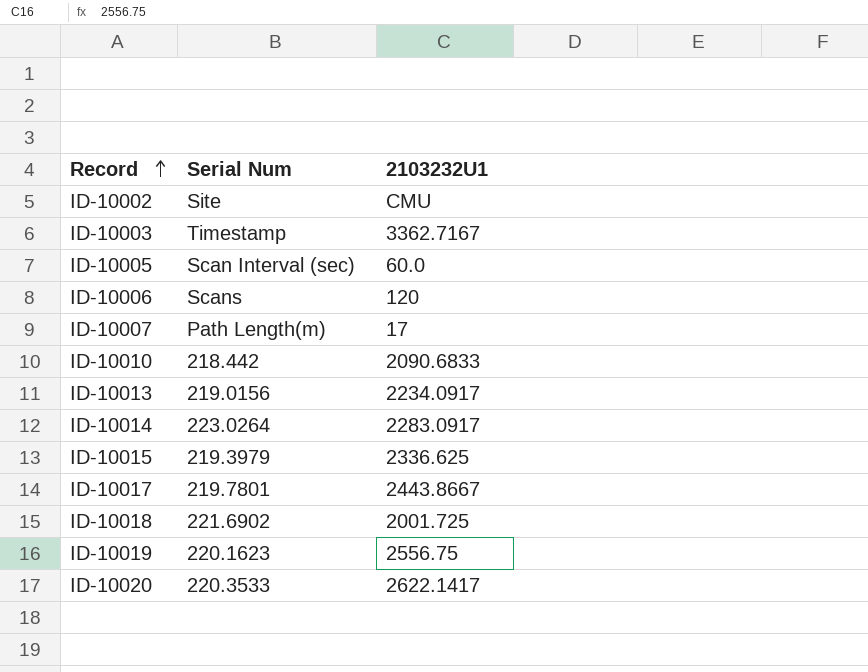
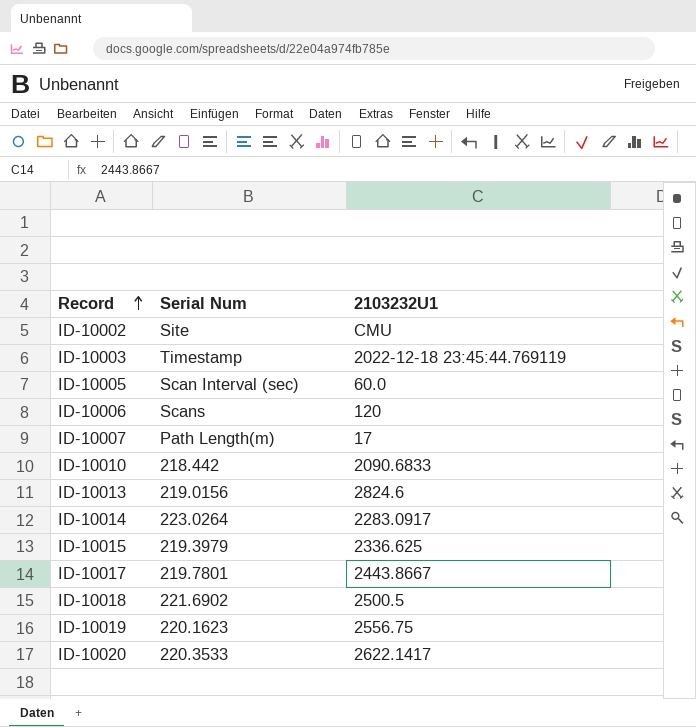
ID-10003 | 2103232U1: 3362.7167 -> 2022-12-18 23:45:44.769119
ID-10013 | 2103232U1: 2234.0917 -> 2824.6
ID-10018 | 2103232U1: 2001.725 -> 2500.5

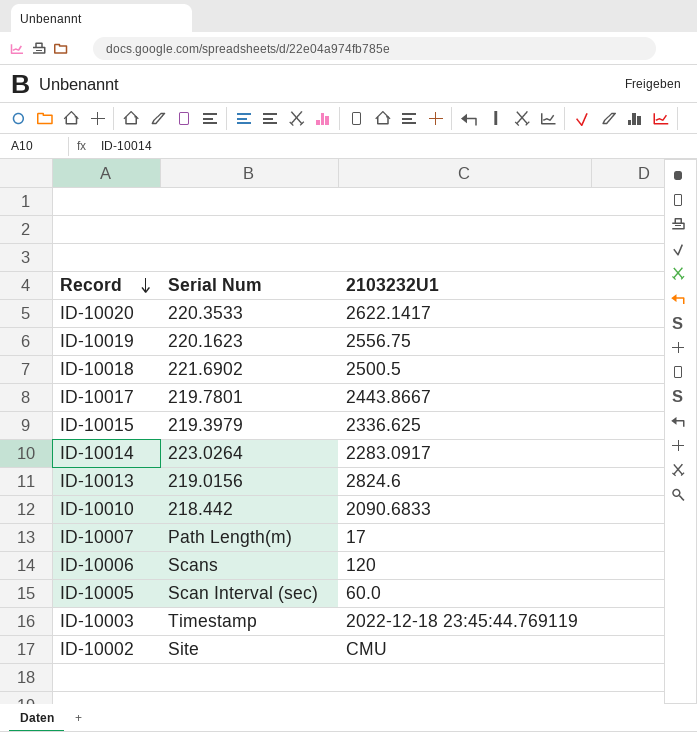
row order: Record ascending -> Record descending

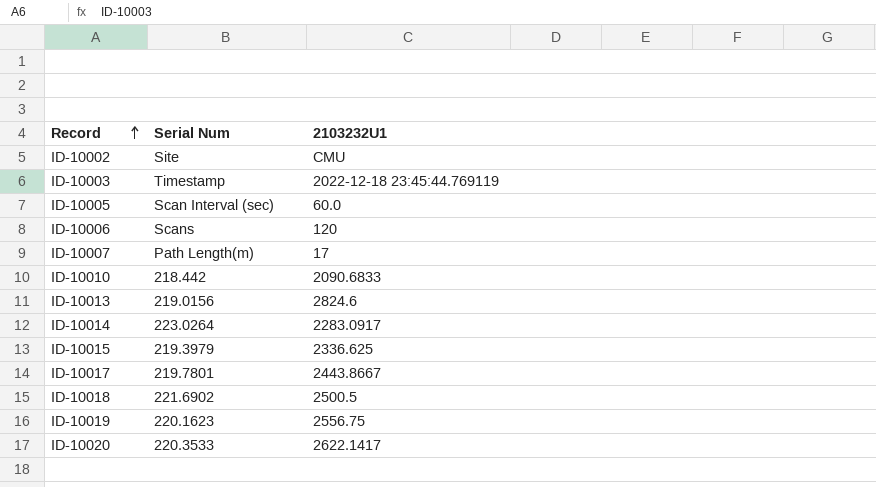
row order: Record descending -> Record ascending

